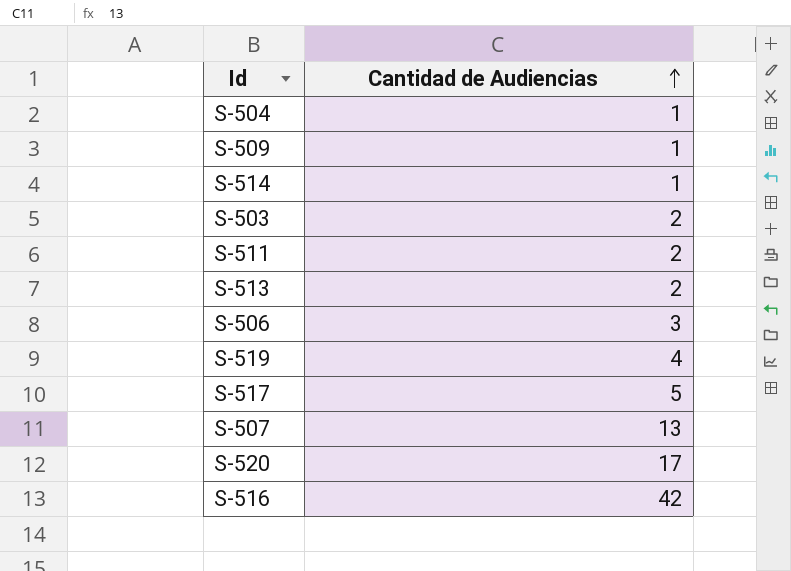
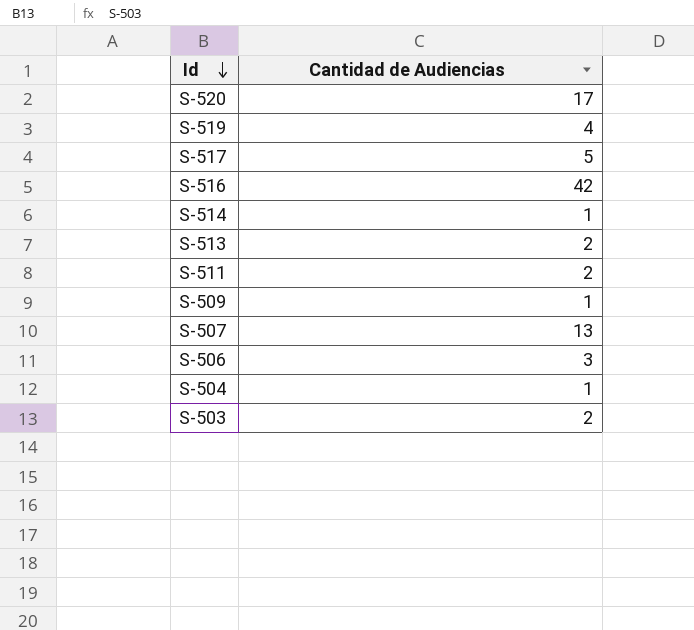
row order: Cantidad de Audiencias ascending -> Id descending

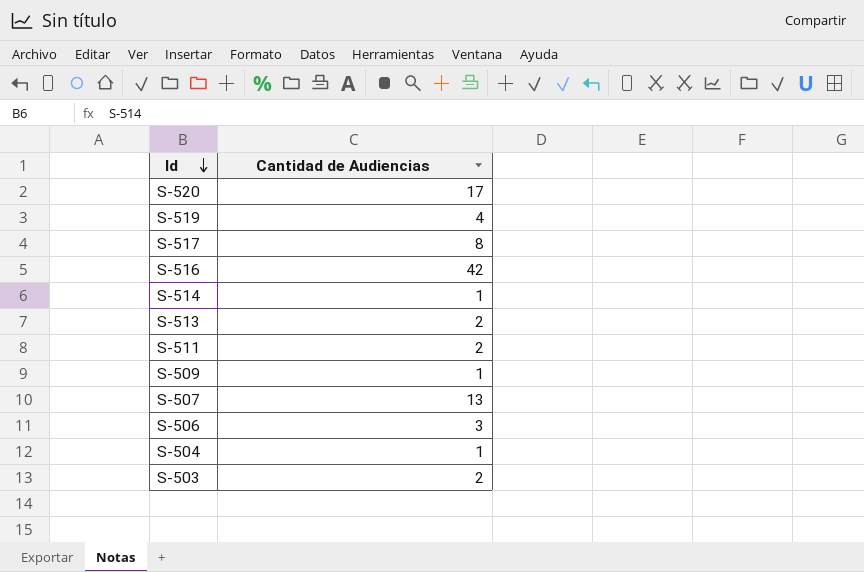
S-517 | Cantidad de Audiencias: 5 -> 8

